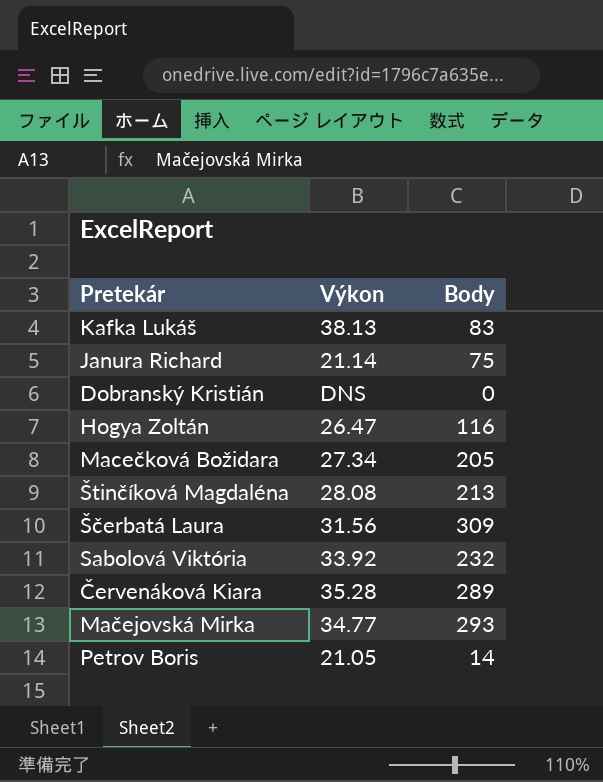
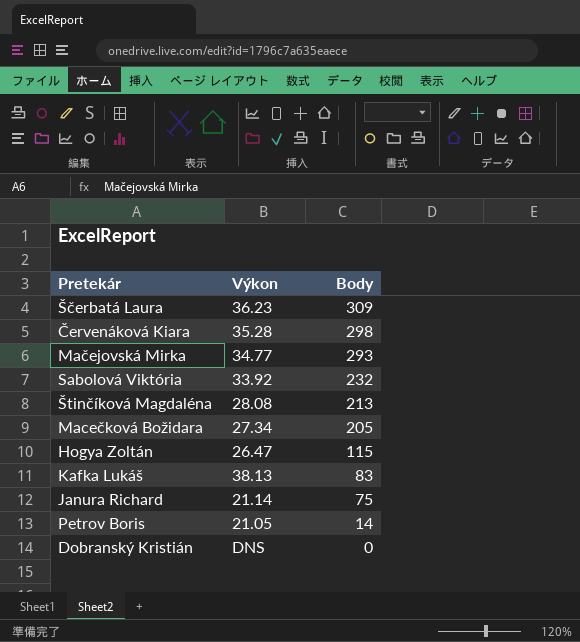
row order: none -> Body descending
Ščerbatá Laura | Výkon: 31.56 -> 36.23
Červenáková Kiara | Body: 289 -> 298
Hogya Zoltán | Body: 116 -> 115

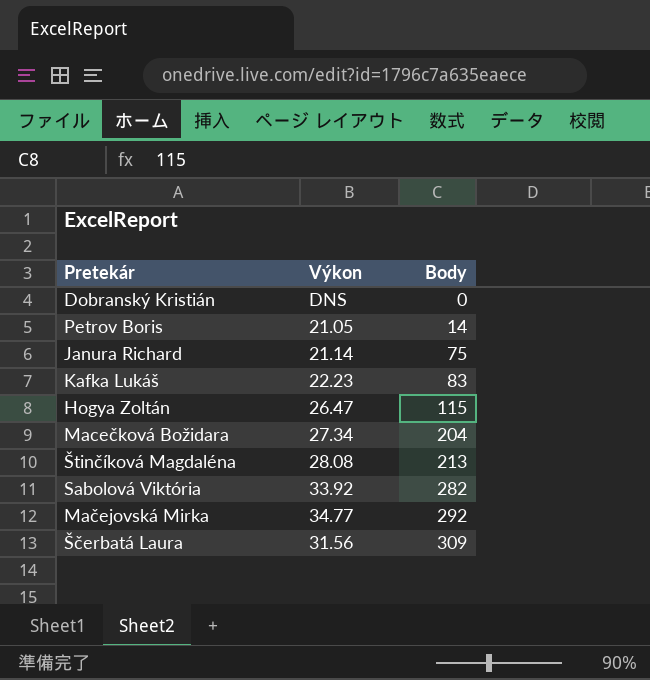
row order: Body descending -> Body ascending
row Červenáková Kiara: 35.28 | 298 -> none
Kafka Lukáš | Výkon: 38.13 -> 22.23
Macečková Božidara | Body: 205 -> 204
Sabolová Viktória | Body: 232 -> 282
Mačejovská Mirka | Body: 293 -> 292
Ščerbatá Laura | Výkon: 36.23 -> 31.56

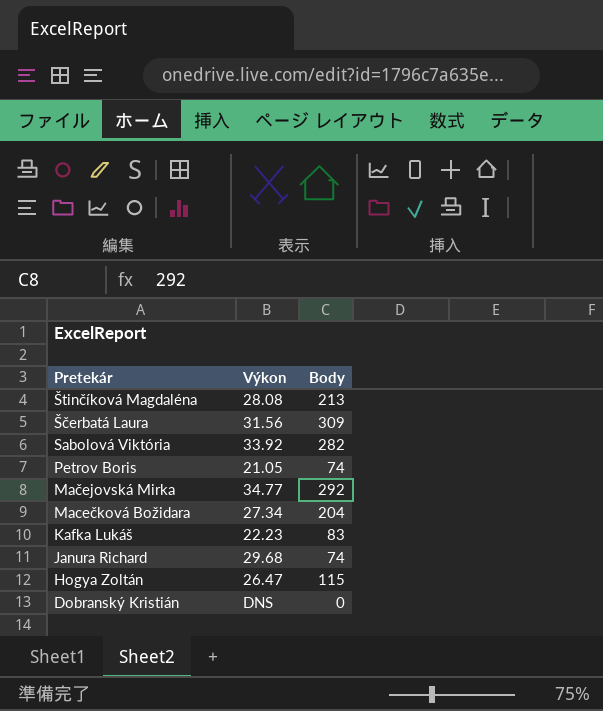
row order: Body ascending -> Pretekár descending
Petrov Boris | Body: 14 -> 74
Janura Richard | Výkon: 21.14 -> 29.68
Janura Richard | Body: 75 -> 74

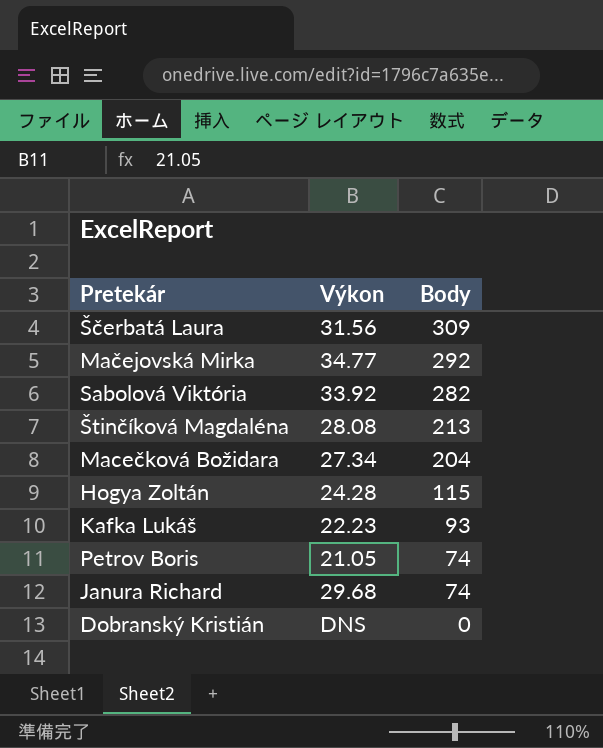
row order: Pretekár descending -> Body descending
Hogya Zoltán | Výkon: 26.47 -> 24.28
Kafka Lukáš | Body: 83 -> 93

